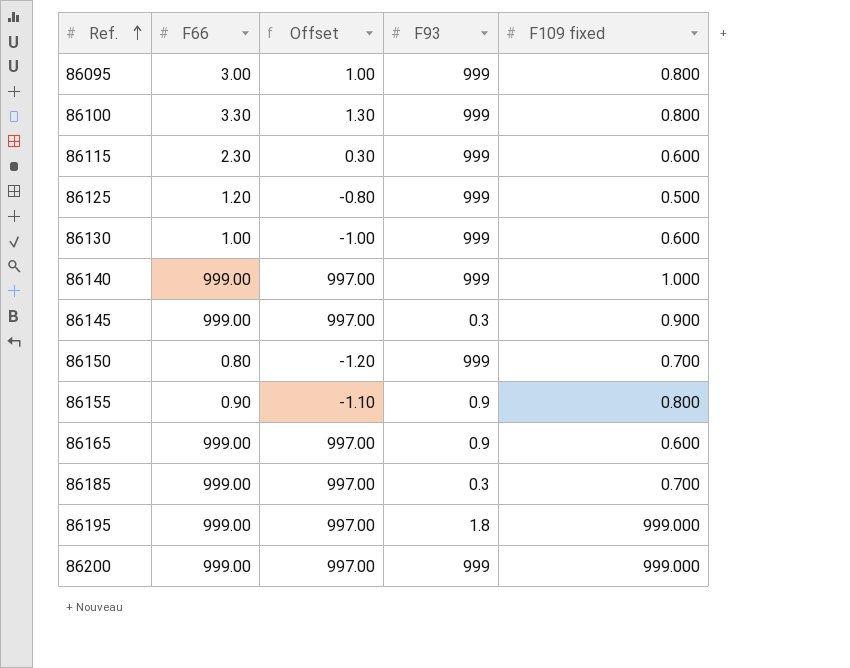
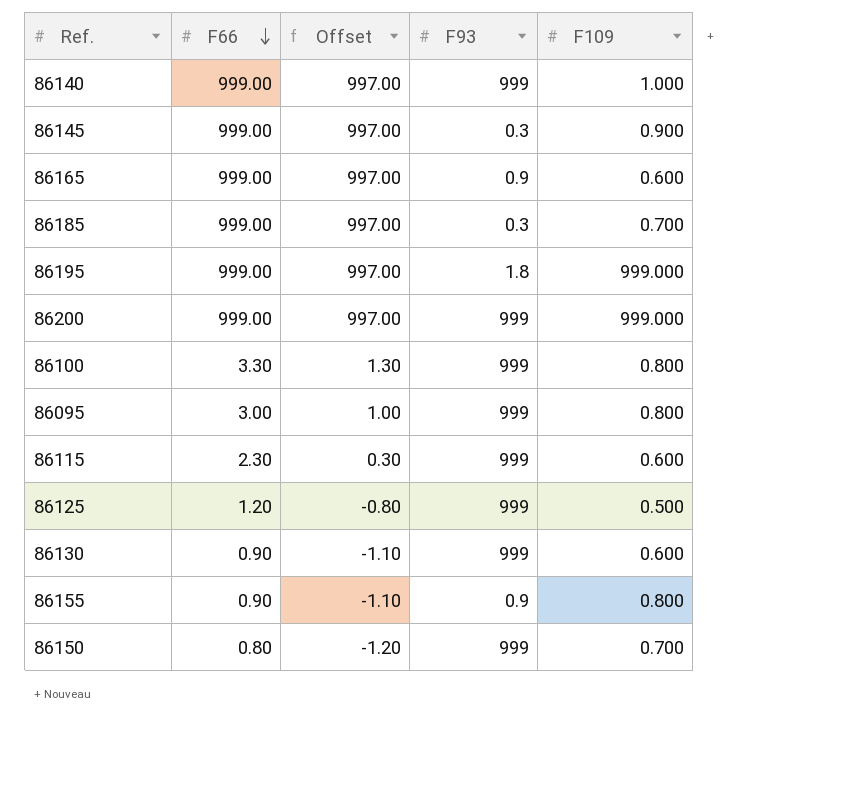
row order: Ref. ascending -> F66 descending
column name: F109 fixed -> F109
86130 | F66: 1.00 -> 0.90
86130 | Offset: -1.00 -> -1.10

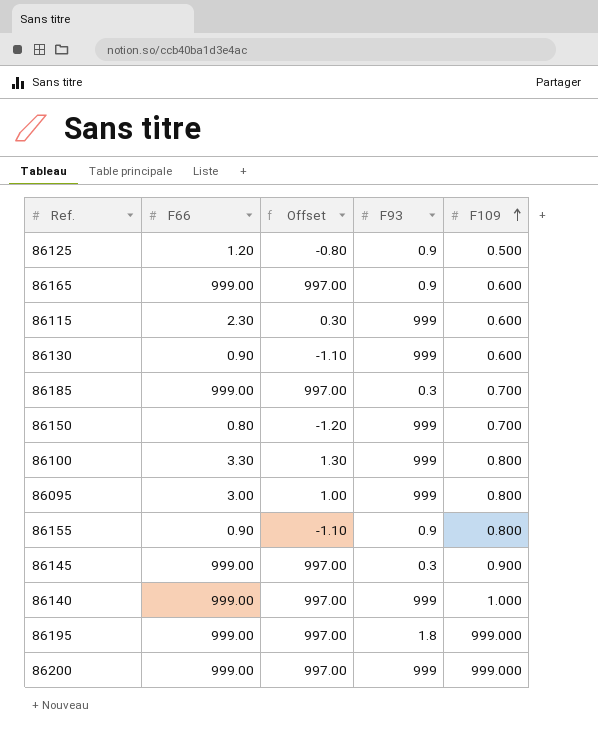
row order: F66 descending -> F109 ascending
86125 | F93: 999 -> 0.9

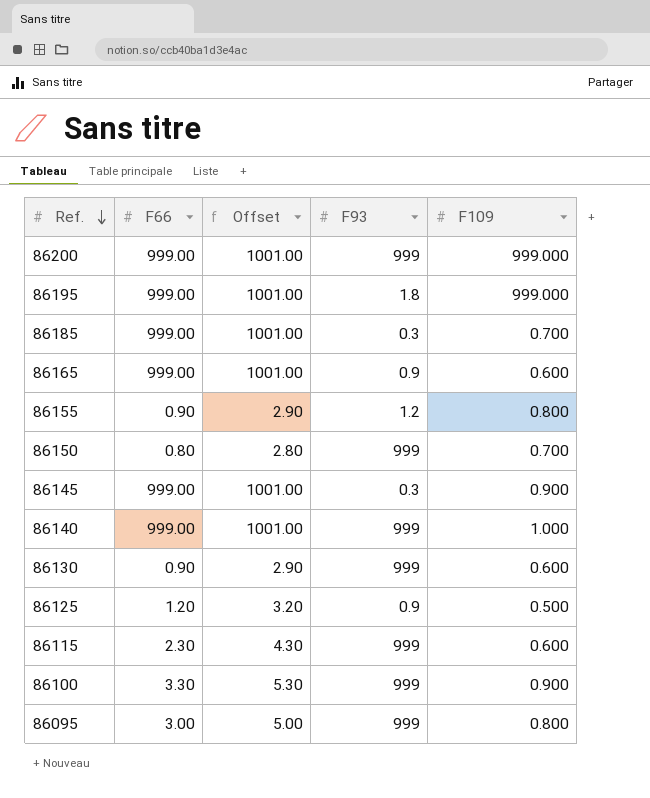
row order: F109 ascending -> Ref. descending
column Offset | formula: [F66] - 2 -> [F66] + 2
86155 | F93: 0.9 -> 1.2
86100 | F109: 0.800 -> 0.900

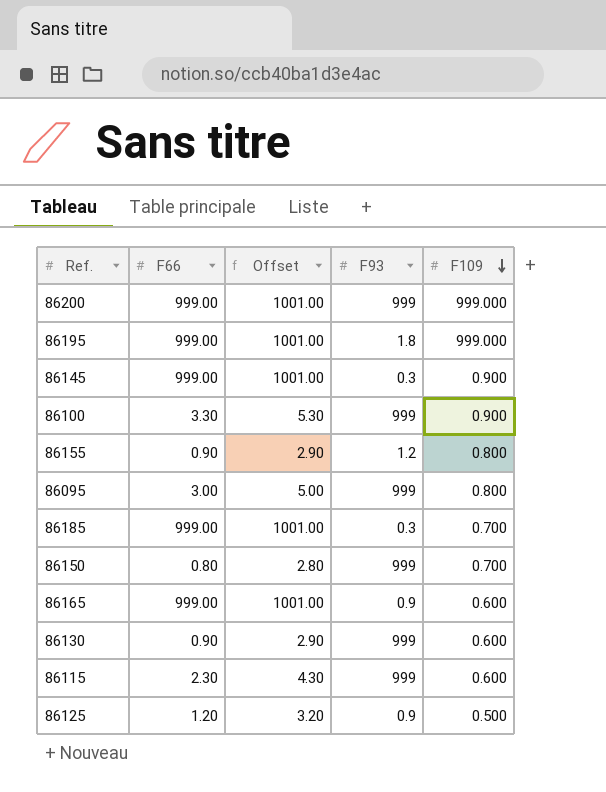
row order: Ref. descending -> F109 descending
row 86140: 999.00 | 1001.00 | 999 | 1.000 -> none

